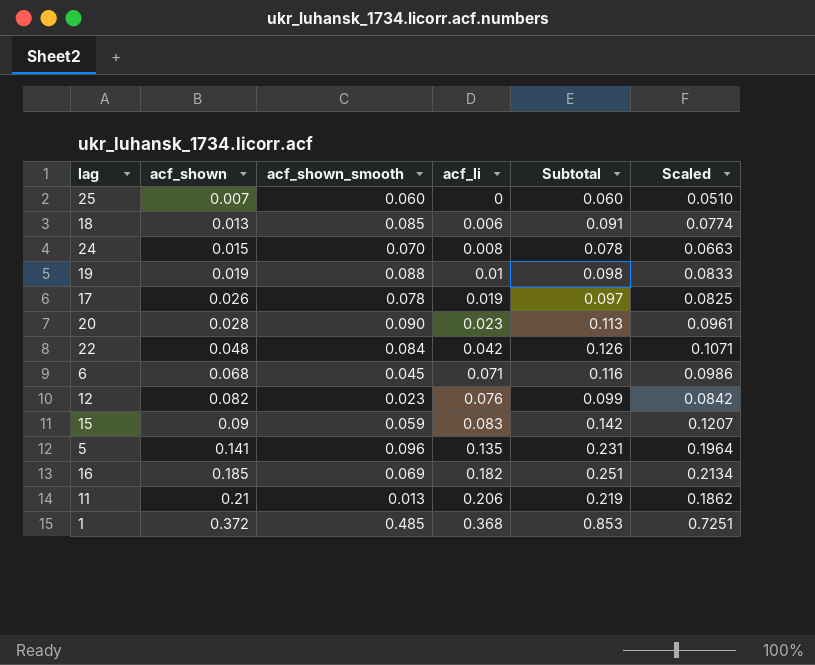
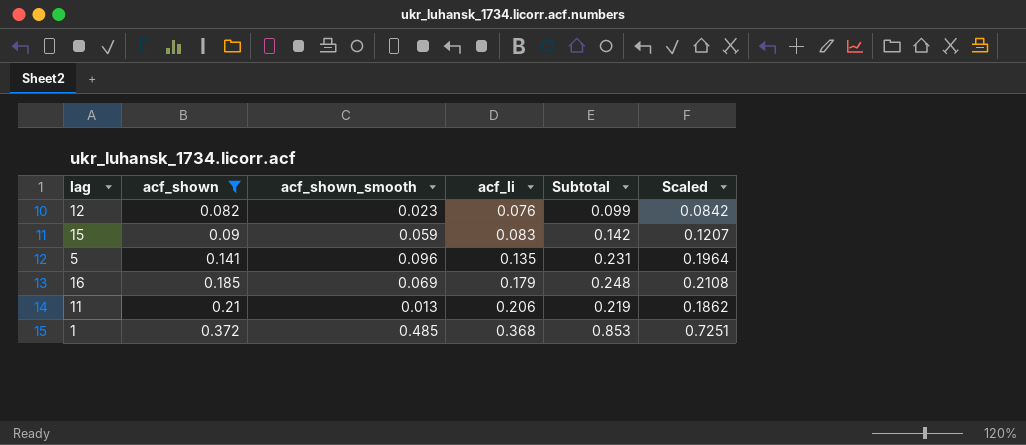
filter: none -> acf_shown >= 0.082
16 | acf_li: 0.182 -> 0.179
16 | Subtotal: 0.251 -> 0.248
16 | Scaled: 0.2134 -> 0.2108

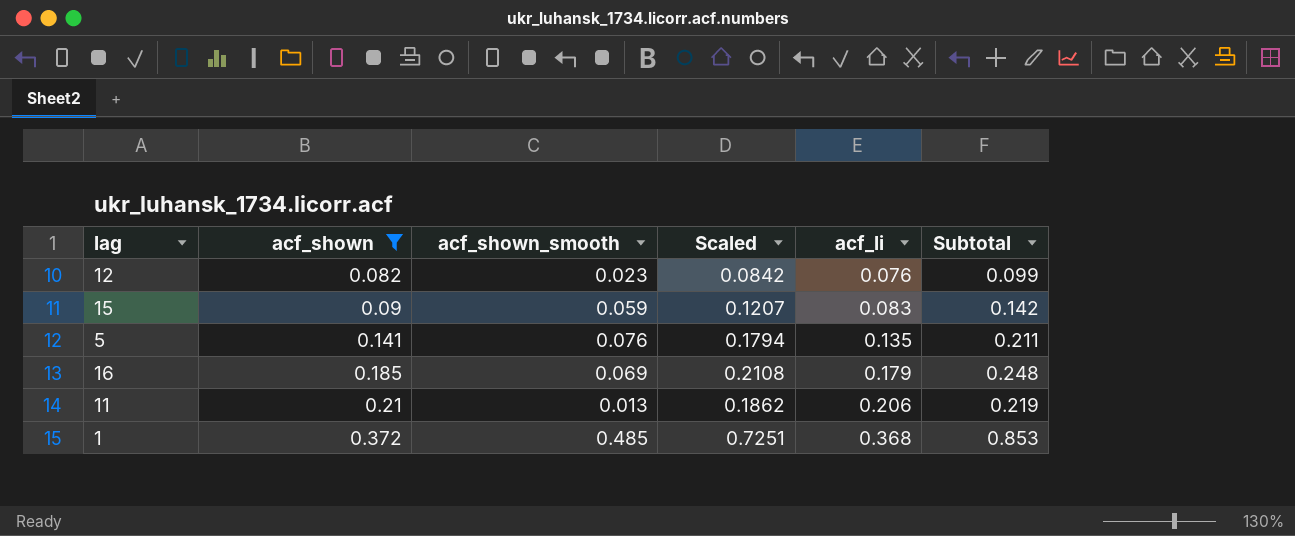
column Scaled | position: 6 -> 4
5 | acf_shown_smooth: 0.096 -> 0.076
5 | Scaled: 0.1964 -> 0.1794
5 | Subtotal: 0.231 -> 0.211

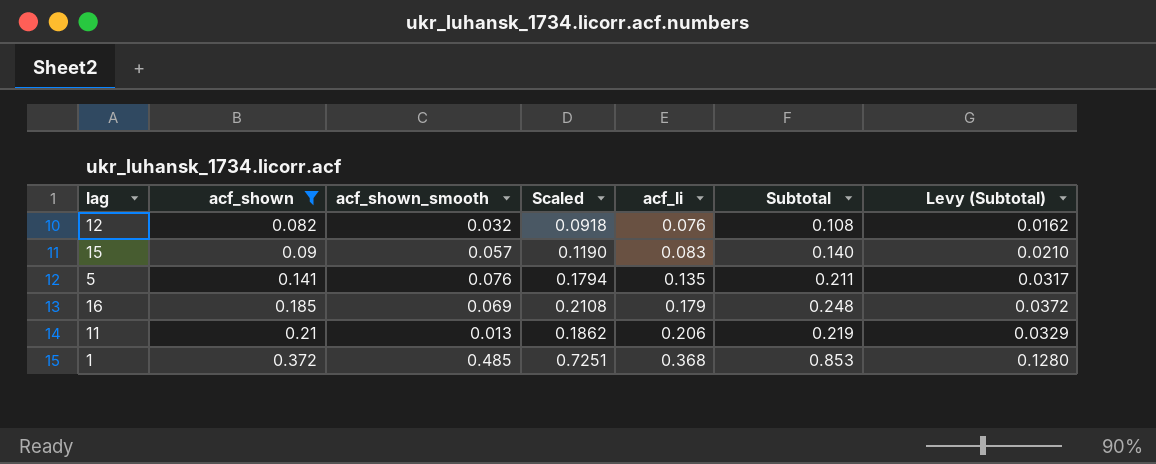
column Levy (Subtotal) | formula: none -> [Subtotal] * 0.15
12 | acf_shown_smooth: 0.023 -> 0.032
12 | Scaled: 0.0842 -> 0.0918
12 | Subtotal: 0.099 -> 0.108
15 | acf_shown_smooth: 0.059 -> 0.057
15 | Scaled: 0.1207 -> 0.1190
15 | Subtotal: 0.142 -> 0.140

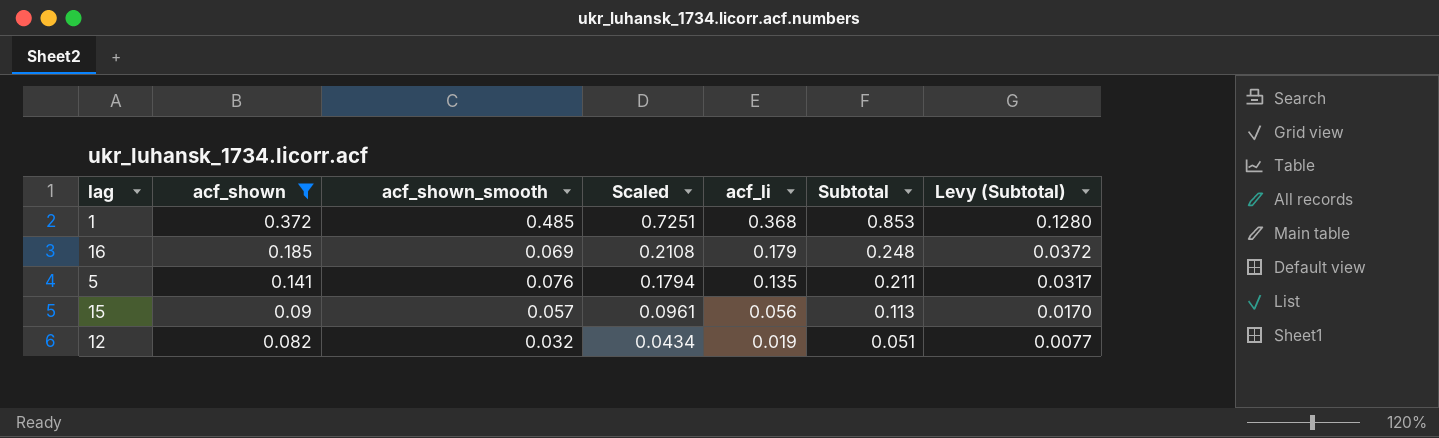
row order: acf_shown ascending -> acf_shown descending
row 11: 0.21 | 0.013 | 0.1862 | 0.206 | 0.219 | 0.0329 -> none
15 | Scaled: 0.1190 -> 0.0961
15 | acf_li: 0.083 -> 0.056
15 | Subtotal: 0.140 -> 0.113
15 | Levy (Subtotal): 0.0210 -> 0.0170
12 | Scaled: 0.0918 -> 0.0434
12 | acf_li: 0.076 -> 0.019
12 | Subtotal: 0.108 -> 0.051
12 | Levy (Subtotal): 0.0162 -> 0.0077

